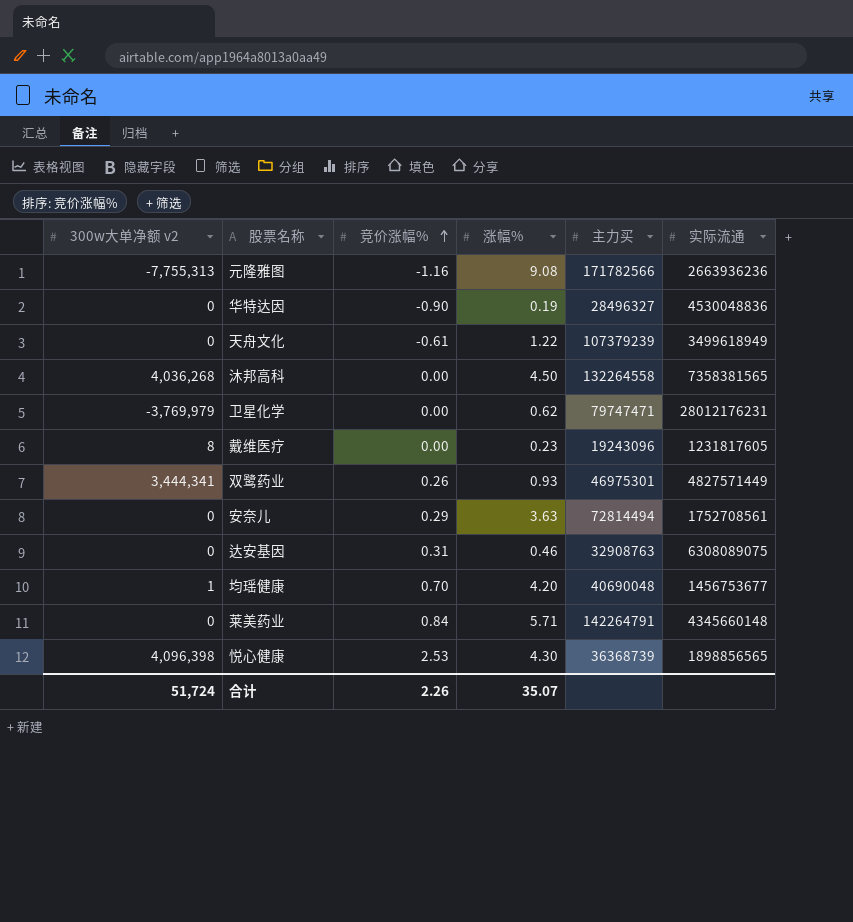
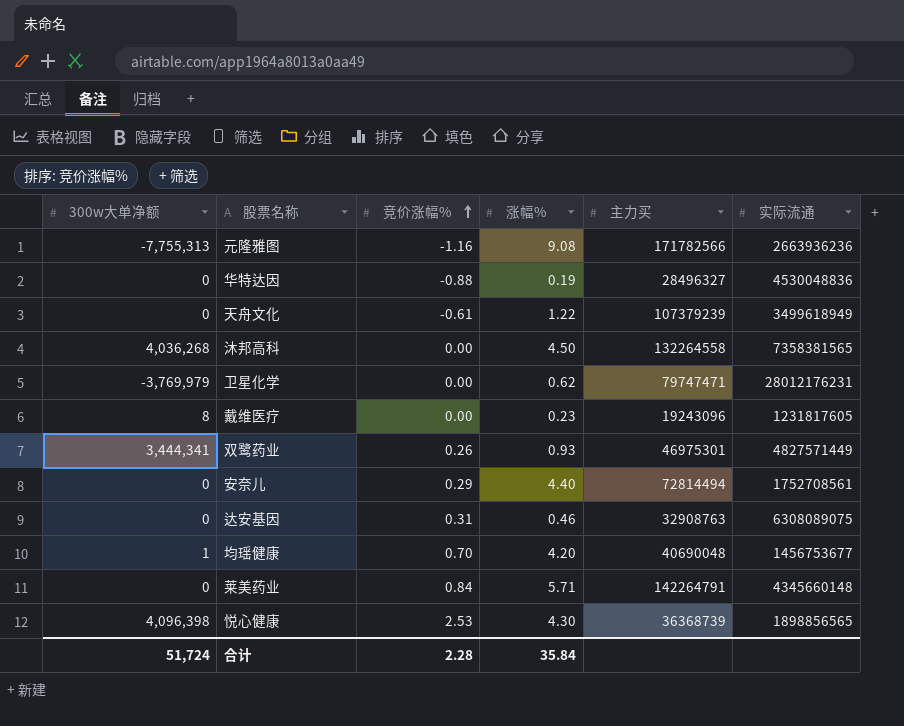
column name: 300w大单净额 v2 -> 300w大单净额
华特达因 | 竞价涨幅%: -0.90 -> -0.88
安奈儿 | 涨幅%: 3.63 -> 4.40
合计 | 竞价涨幅%: 2.26 -> 2.28
合计 | 涨幅%: 35.07 -> 35.84

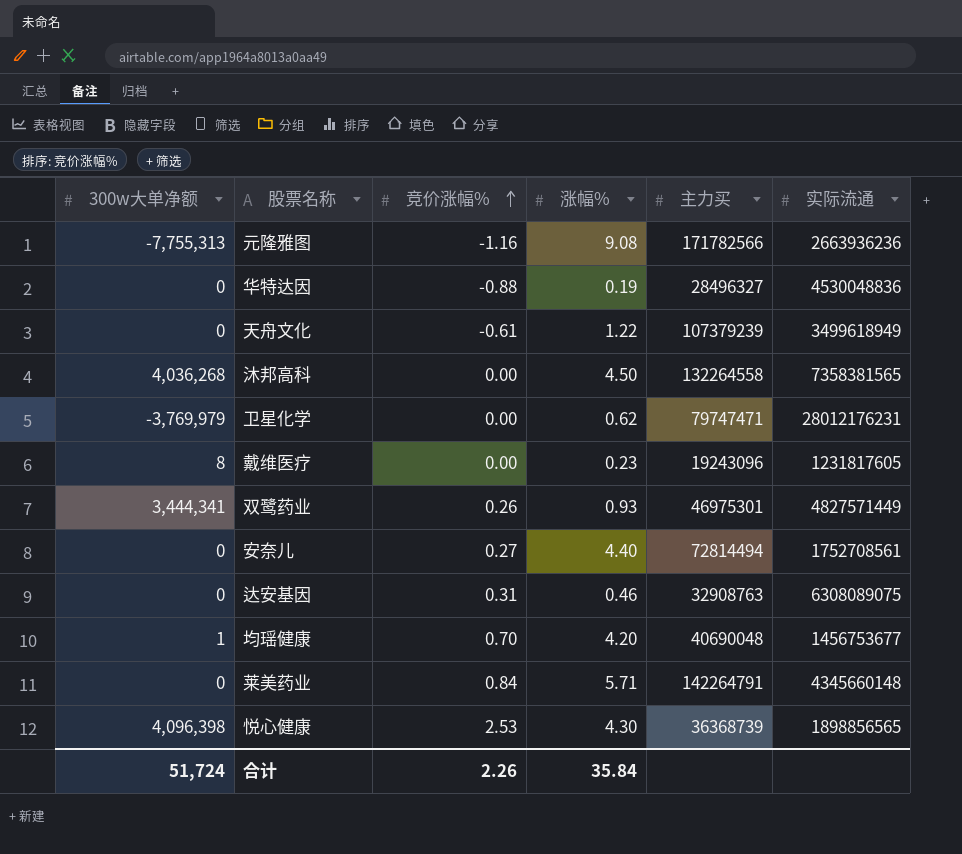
安奈儿 | 竞价涨幅%: 0.29 -> 0.27
合计 | 竞价涨幅%: 2.28 -> 2.26

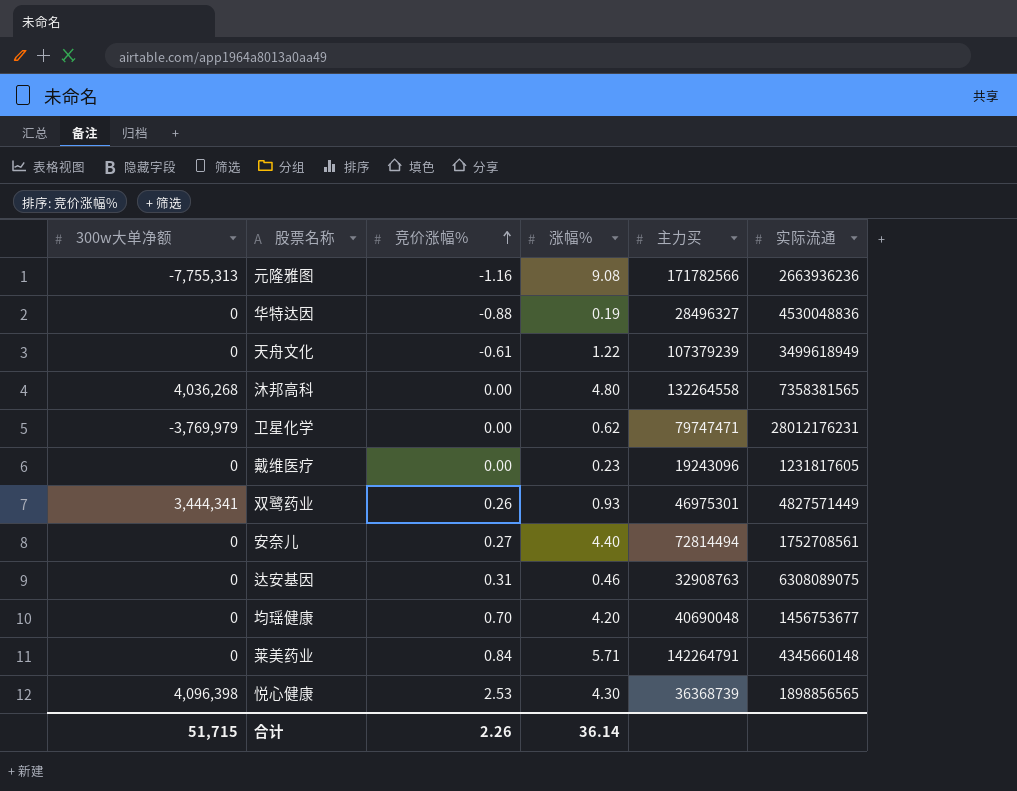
沐邦高科 | 涨幅%: 4.50 -> 4.80
戴维医疗 | 300w大单净额: 8 -> 0
均瑶健康 | 300w大单净额: 1 -> 0
合计 | 300w大单净额: 51,724 -> 51,715
合计 | 涨幅%: 35.84 -> 36.14

